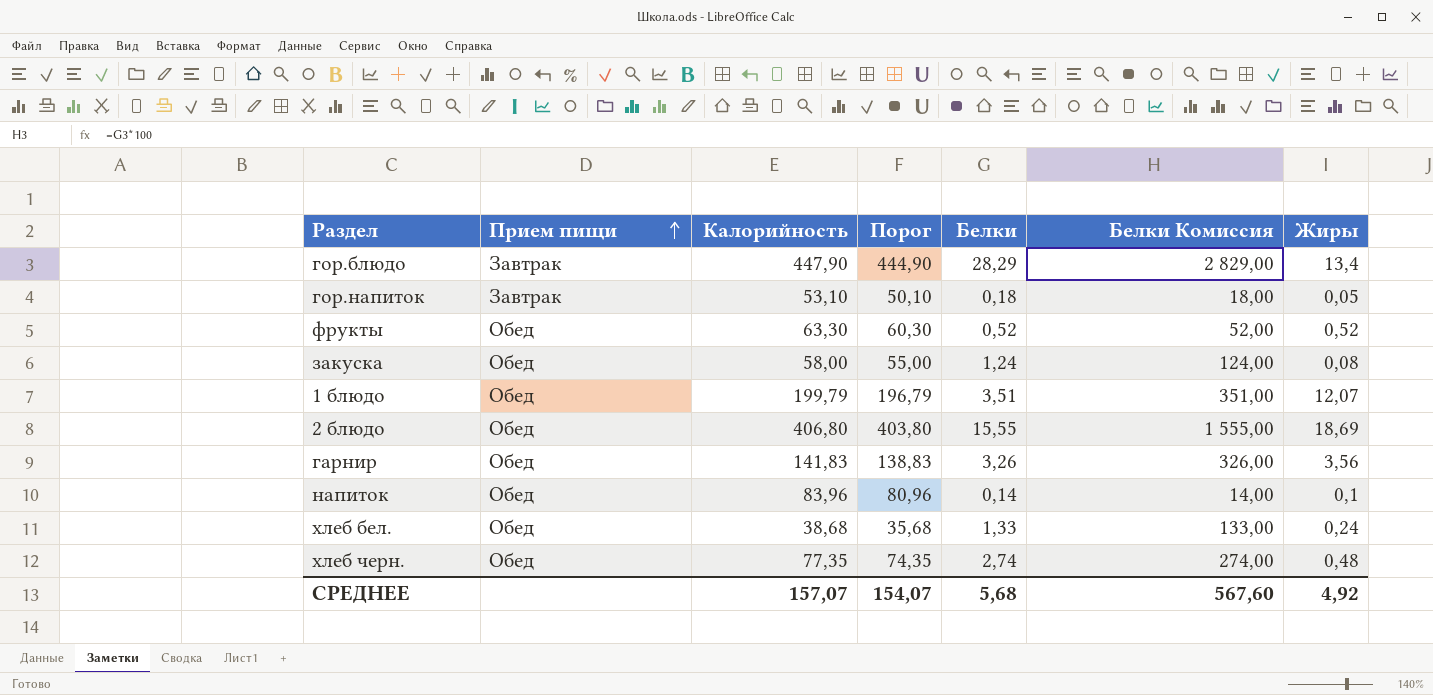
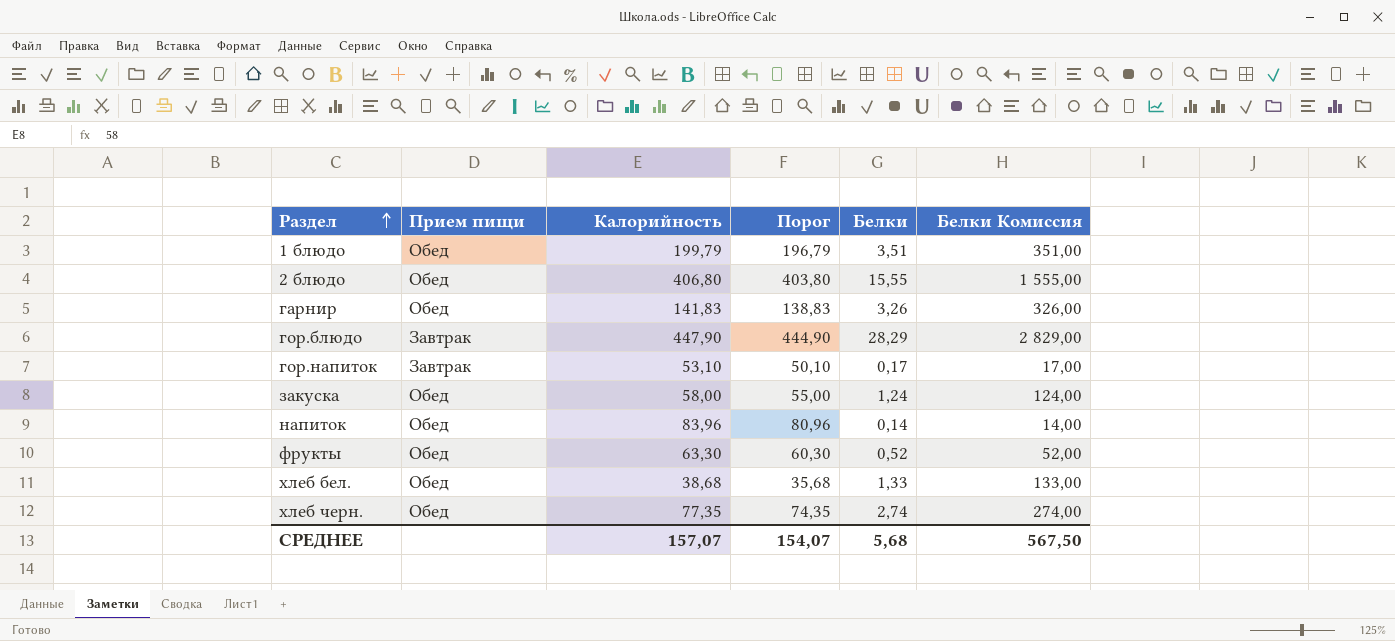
row order: Прием пищи ascending -> Раздел ascending
column Жиры | position: 7 -> none
гор.напиток | Белки: 0,18 -> 0,17
гор.напиток | Белки Комиссия: 18,00 -> 17,00
СРЕДНЕЕ | Белки Комиссия: 567,60 -> 567,50

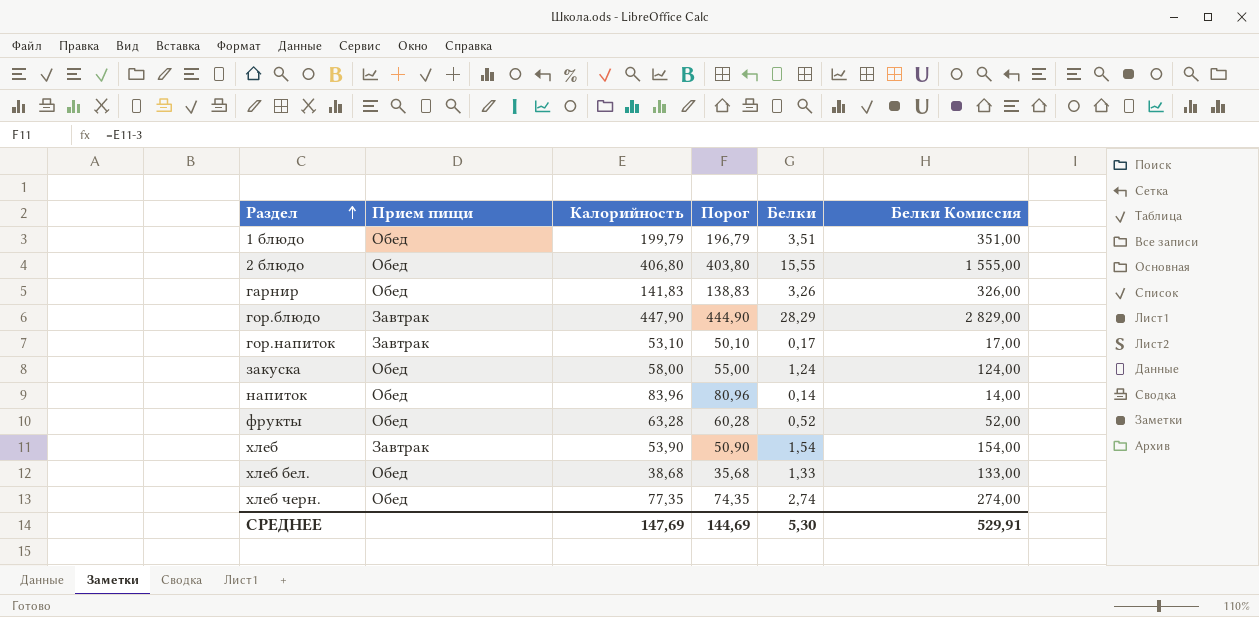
фрукты | Калорийность: 63,30 -> 63,28
фрукты | Порог: 60,30 -> 60,28
row хлеб: none -> Завтрак | 53,90 | 50,90 | 1,54 | 154,00
СРЕДНЕЕ | Калорийность: 157,07 -> 147,69
СРЕДНЕЕ | Порог: 154,07 -> 144,69
СРЕДНЕЕ | Белки: 5,68 -> 5,30
СРЕДНЕЕ | Белки Комиссия: 567,50 -> 529,91

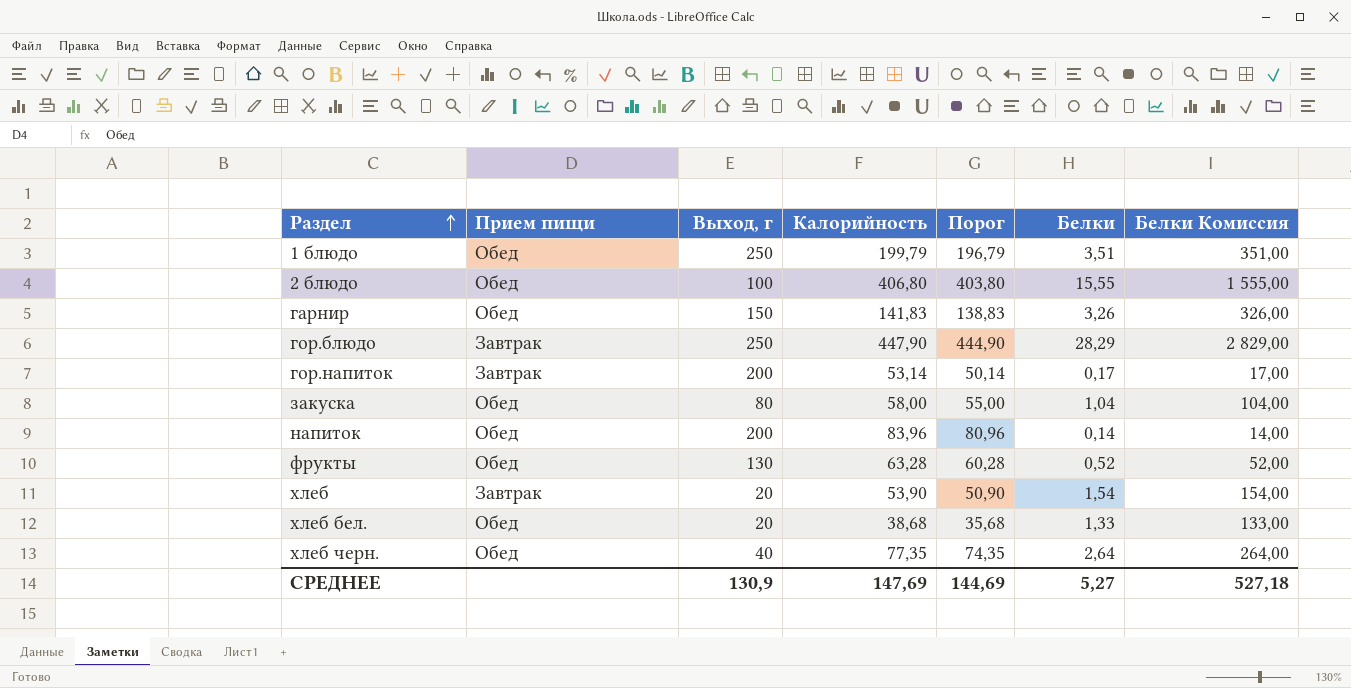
column Выход, г | position: none -> 3
гор.напиток | Калорийность: 53,10 -> 53,14
гор.напиток | Порог: 50,10 -> 50,14
закуска | Белки: 1,24 -> 1,04
закуска | Белки Комиссия: 124,00 -> 104,00
хлеб черн. | Белки: 2,74 -> 2,64
хлеб черн. | Белки Комиссия: 274,00 -> 264,00
СРЕДНЕЕ | Белки: 5,30 -> 5,27
СРЕДНЕЕ | Белки Комиссия: 529,91 -> 527,18

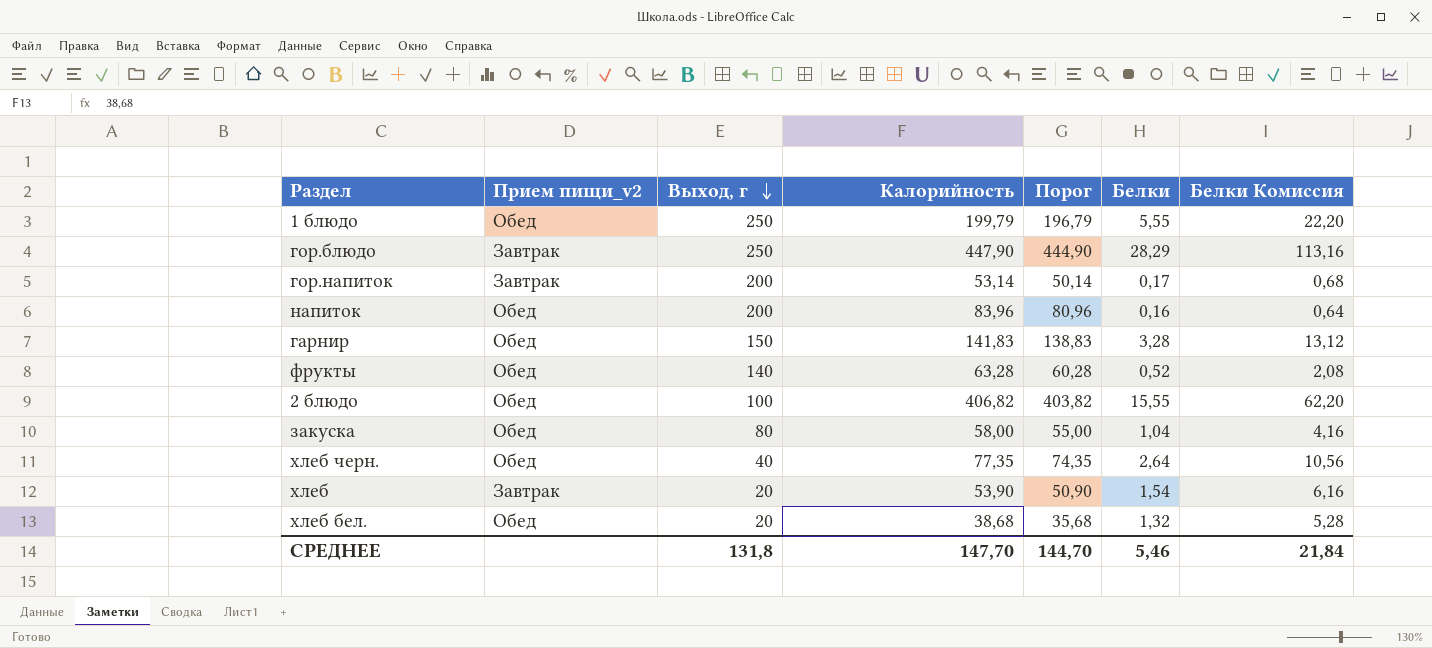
row order: Раздел ascending -> Выход, г descending
column name: Прием пищи -> Прием пищи_v2
column Белки Комиссия | formula: [Белки] * 100 -> [Белки] * 4
1 блюдо | Белки: 3,51 -> 5,55
напиток | Белки: 0,14 -> 0,16
гарнир | Белки: 3,26 -> 3,28
фрукты | Выход, г: 130 -> 140
2 блюдо | Калорийность: 406,80 -> 406,82
2 блюдо | Порог: 403,80 -> 403,82
хлеб бел. | Белки: 1,33 -> 1,32
СРЕДНЕЕ | Выход, г: 130,9 -> 131,8
СРЕДНЕЕ | Калорийность: 147,69 -> 147,70
СРЕДНЕЕ | Порог: 144,69 -> 144,70
СРЕДНЕЕ | Белки: 5,27 -> 5,46
СРЕДНЕЕ | Белки Комиссия: 527,18 -> 21,84

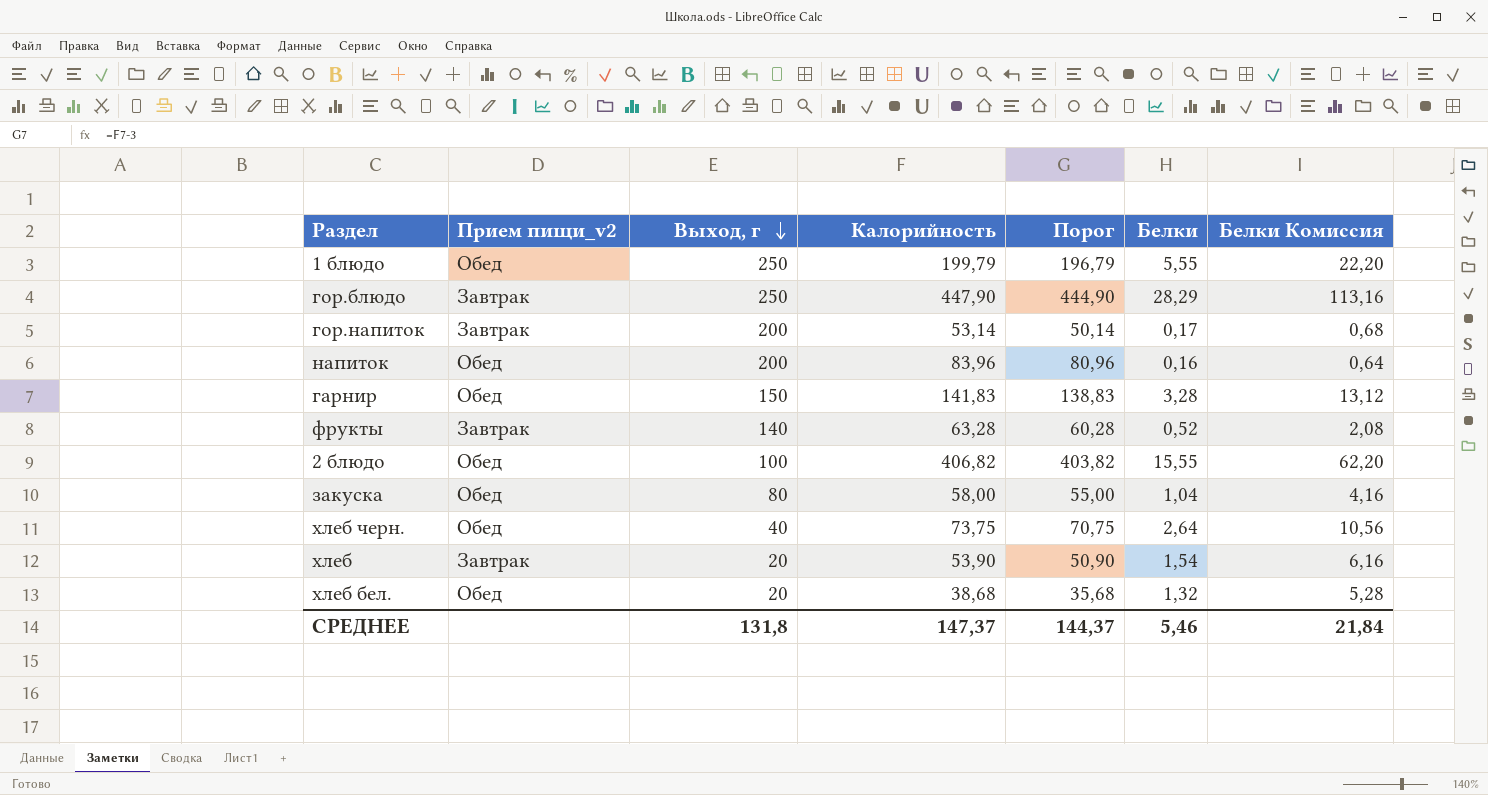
фрукты | Прием пищи_v2: Обед -> Завтрак
хлеб черн. | Калорийность: 77,35 -> 73,75
хлеб черн. | Порог: 74,35 -> 70,75
СРЕДНЕЕ | Калорийность: 147,70 -> 147,37
СРЕДНЕЕ | Порог: 144,70 -> 144,37

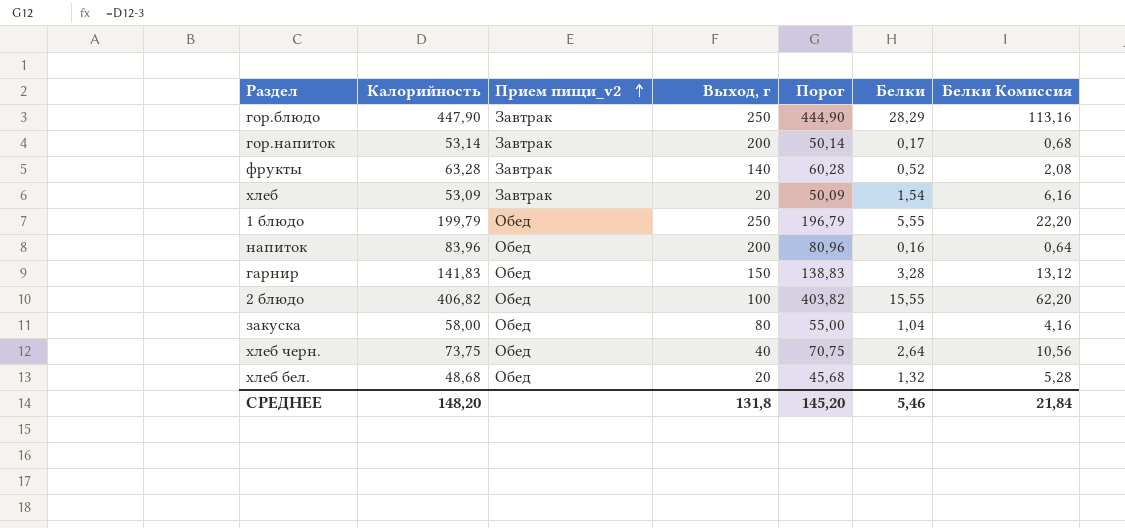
row order: Выход, г descending -> Прием пищи_v2 ascending
column Калорийность | position: 4 -> 2
хлеб | Калорийность: 53,90 -> 53,09
хлеб | Порог: 50,90 -> 50,09
хлеб бел. | Калорийность: 38,68 -> 48,68
хлеб бел. | Порог: 35,68 -> 45,68
СРЕДНЕЕ | Калорийность: 147,37 -> 148,20
СРЕДНЕЕ | Порог: 144,37 -> 145,20

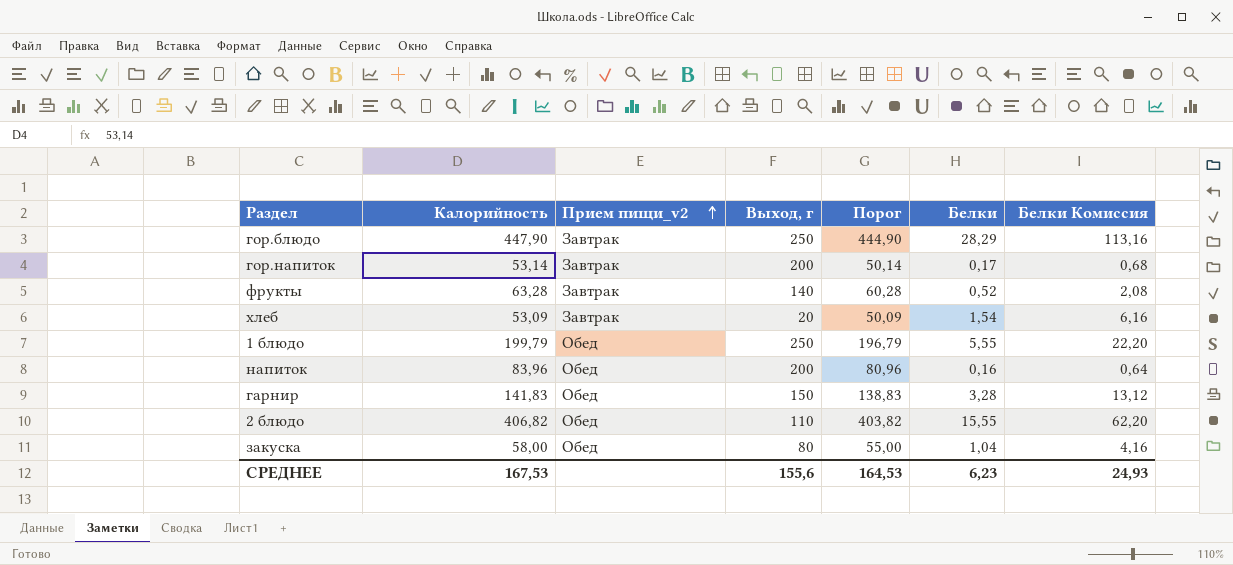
row хлеб черн.: 73,75 | Обед | 40 | 70,75 | 2,64 | 10,56 -> none
row хлеб бел.: 48,68 | Обед | 20 | 45,68 | 1,32 | 5,28 -> none
2 блюдо | Выход, г: 100 -> 110
СРЕДНЕЕ | Калорийность: 148,20 -> 167,53
СРЕДНЕЕ | Выход, г: 131,8 -> 155,6
СРЕДНЕЕ | Порог: 145,20 -> 164,53
СРЕДНЕЕ | Белки: 5,46 -> 6,23
СРЕДНЕЕ | Белки Комиссия: 21,84 -> 24,93

